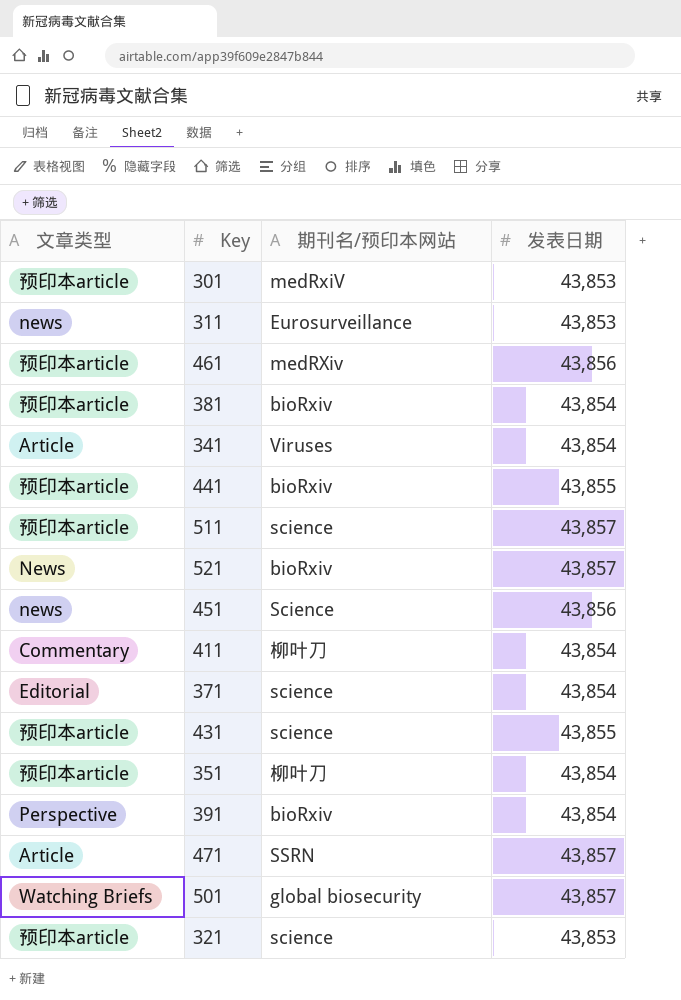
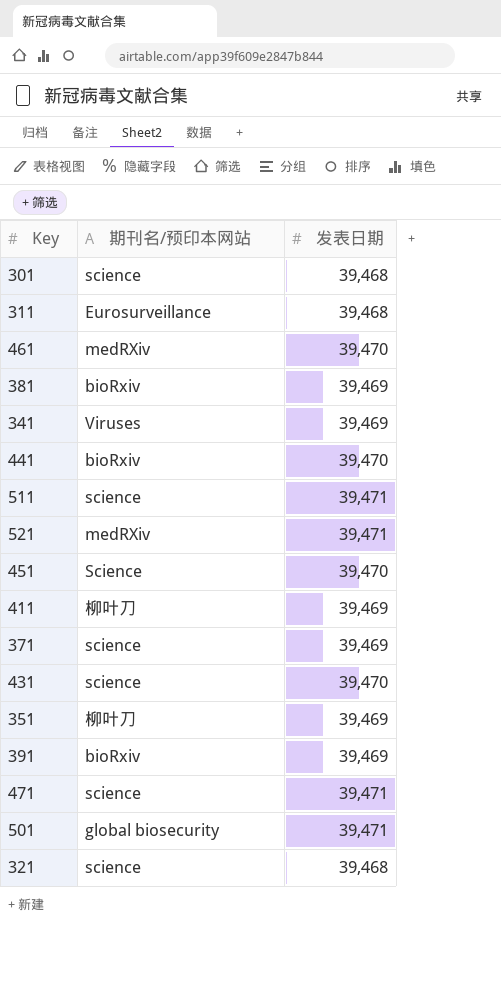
column 文章类型 | position: 1 -> none
301 | 期刊名/预印本网站: medRxiV -> science
301 | 发表日期: 43,853 -> 39,468
311 | 发表日期: 43,853 -> 39,468
461 | 发表日期: 43,856 -> 39,470
381 | 发表日期: 43,854 -> 39,469
341 | 发表日期: 43,854 -> 39,469
441 | 发表日期: 43,855 -> 39,470
511 | 发表日期: 43,857 -> 39,471
521 | 期刊名/预印本网站: bioRxiv -> medRXiv
521 | 发表日期: 43,857 -> 39,471
451 | 发表日期: 43,856 -> 39,470
411 | 发表日期: 43,854 -> 39,469
371 | 发表日期: 43,854 -> 39,469
431 | 发表日期: 43,855 -> 39,470
351 | 发表日期: 43,854 -> 39,469
391 | 发表日期: 43,854 -> 39,469
471 | 期刊名/预印本网站: SSRN -> science
471 | 发表日期: 43,857 -> 39,471
501 | 发表日期: 43,857 -> 39,471
321 | 发表日期: 43,853 -> 39,468

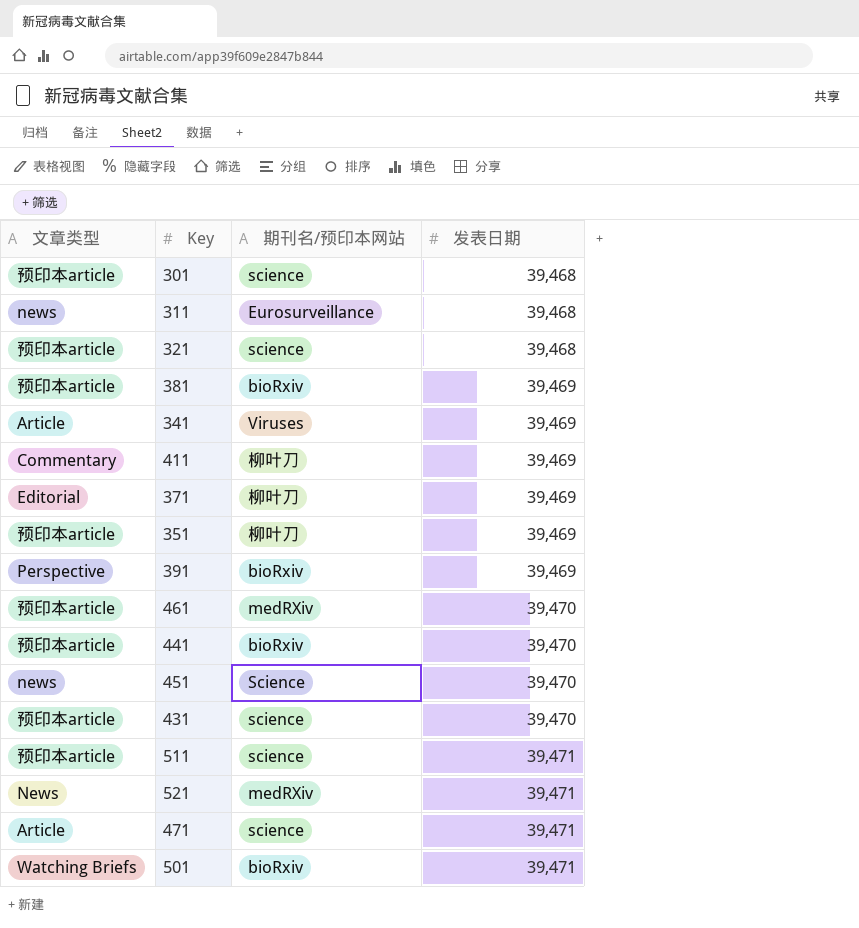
row order: none -> 发表日期 ascending
column 文章类型 | position: none -> 1
371 | 期刊名/预印本网站: science -> 柳叶刀
501 | 期刊名/预印本网站: global biosecurity -> bioRxiv

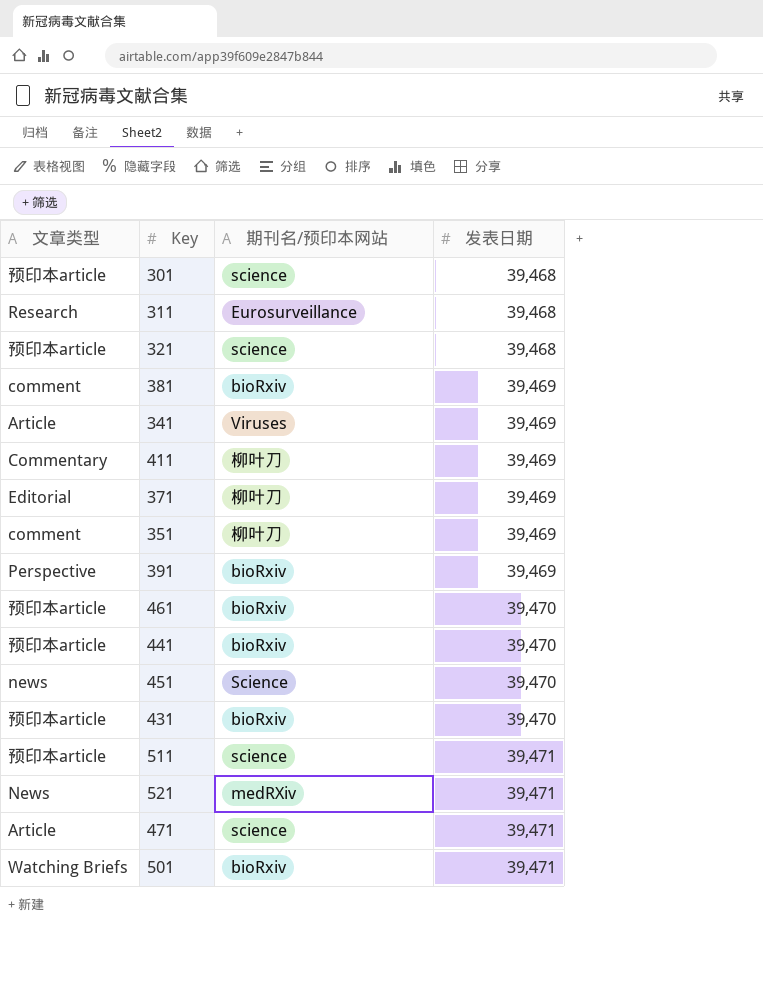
311 | 文章类型: news -> Research
381 | 文章类型: 预印本article -> comment
351 | 文章类型: 预印本article -> comment
461 | 期刊名/预印本网站: medRXiv -> bioRxiv
431 | 期刊名/预印本网站: science -> bioRxiv

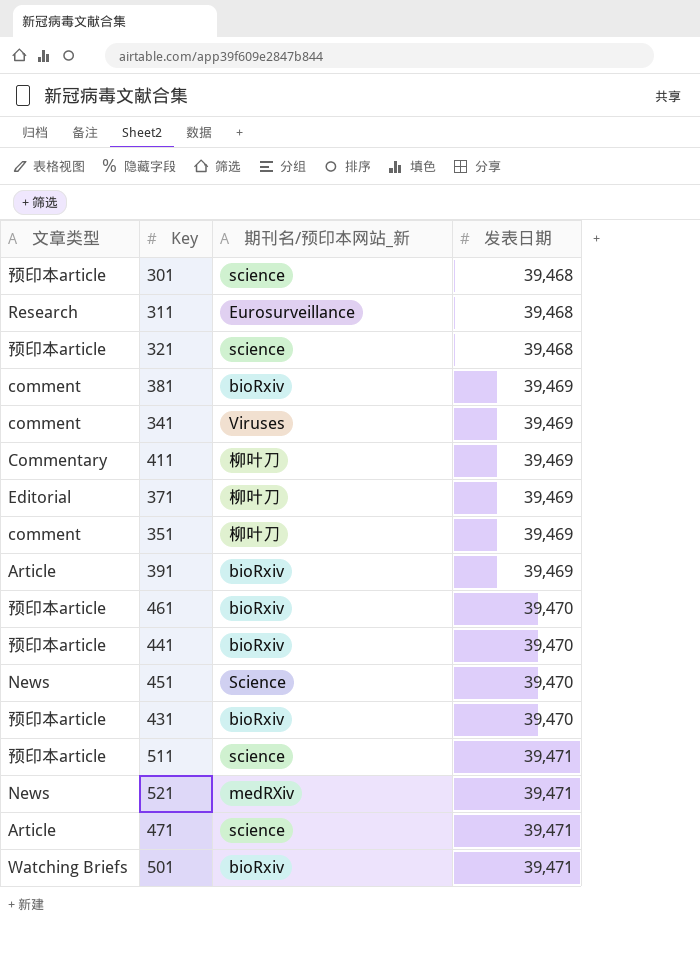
column name: 期刊名/预印本网站 -> 期刊名/预印本网站_新
341 | 文章类型: Article -> comment
391 | 文章类型: Perspective -> Article
451 | 文章类型: news -> News

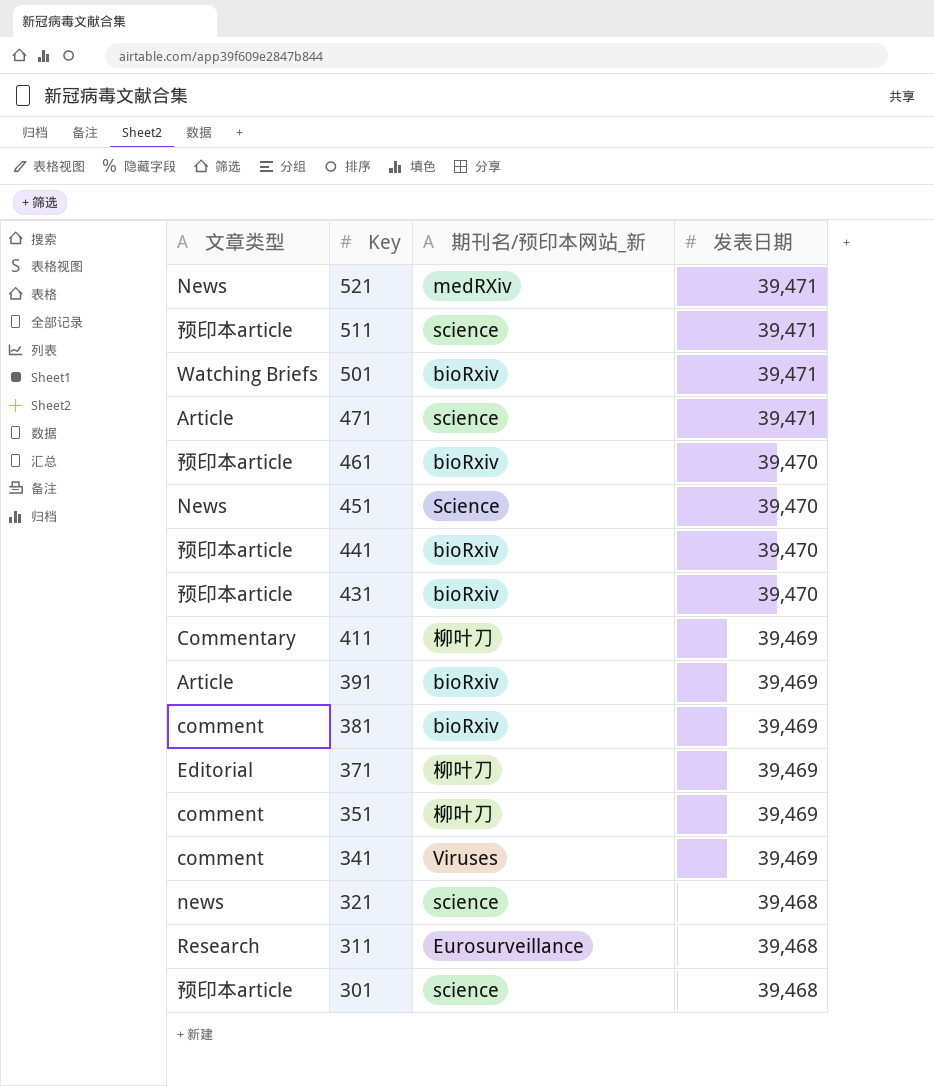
row order: 发表日期 ascending -> Key descending
321 | 文章类型: 预印本article -> news

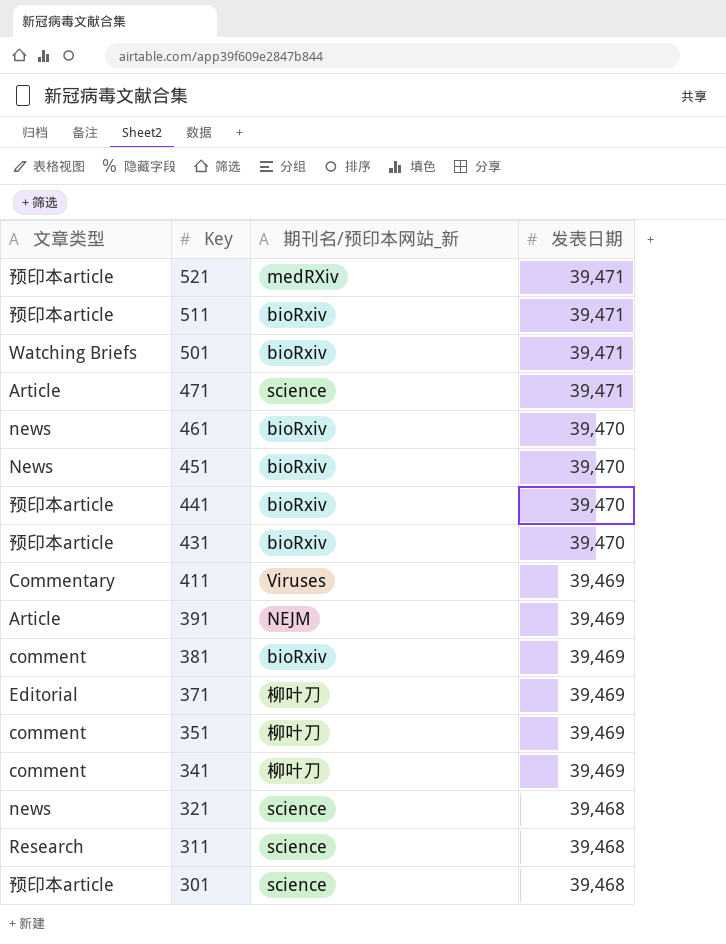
521 | 文章类型: News -> 预印本article
511 | 期刊名/预印本网站_新: science -> bioRxiv
461 | 文章类型: 预印本article -> news
451 | 期刊名/预印本网站_新: Science -> bioRxiv
411 | 期刊名/预印本网站_新: 柳叶刀 -> Viruses
391 | 期刊名/预印本网站_新: bioRxiv -> NEJM
341 | 期刊名/预印本网站_新: Viruses -> 柳叶刀
311 | 期刊名/预印本网站_新: Eurosurveillance -> science

